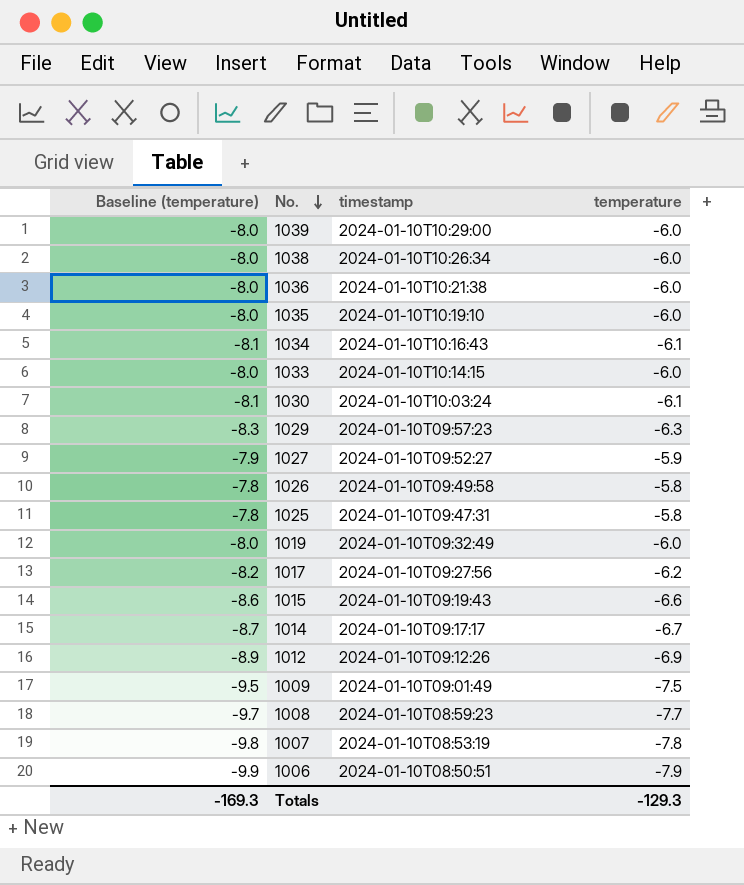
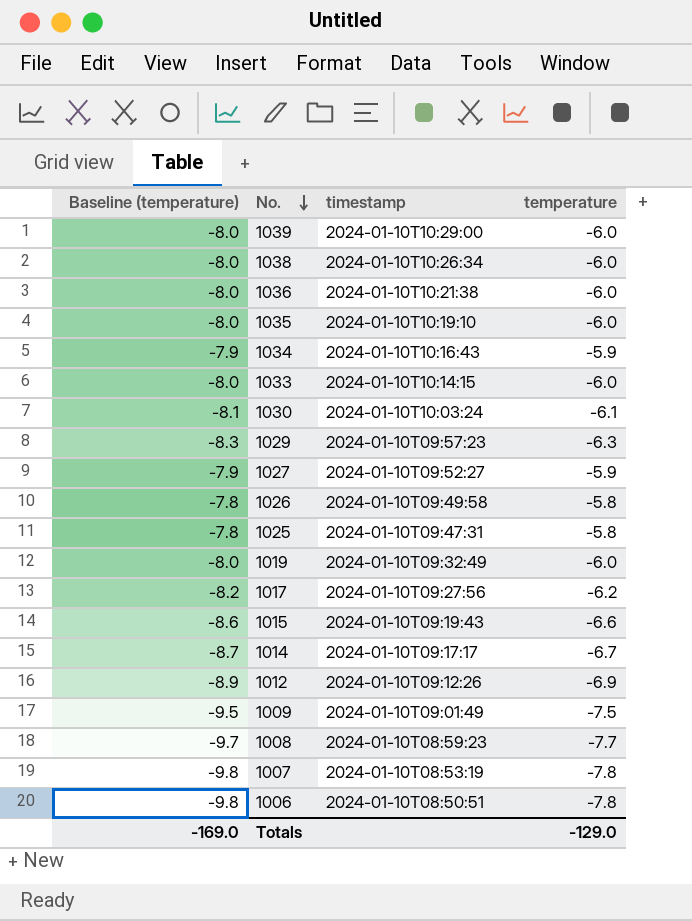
1034 | Baseline (temperature): -8.1 -> -7.9
1034 | temperature: -6.1 -> -5.9
1006 | Baseline (temperature): -9.9 -> -9.8
1006 | temperature: -7.9 -> -7.8
Totals | Baseline (temperature): -169.3 -> -169.0
Totals | temperature: -129.3 -> -129.0

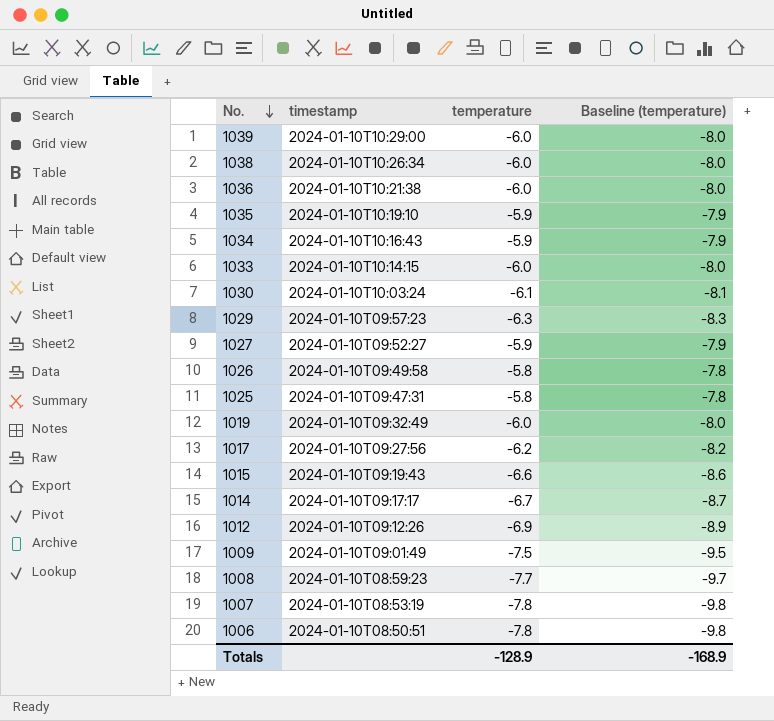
column Baseline (temperature) | position: 1 -> 4
1035 | temperature: -6.0 -> -5.9
1035 | Baseline (temperature): -8.0 -> -7.9
Totals | temperature: -129.0 -> -128.9
Totals | Baseline (temperature): -169.0 -> -168.9

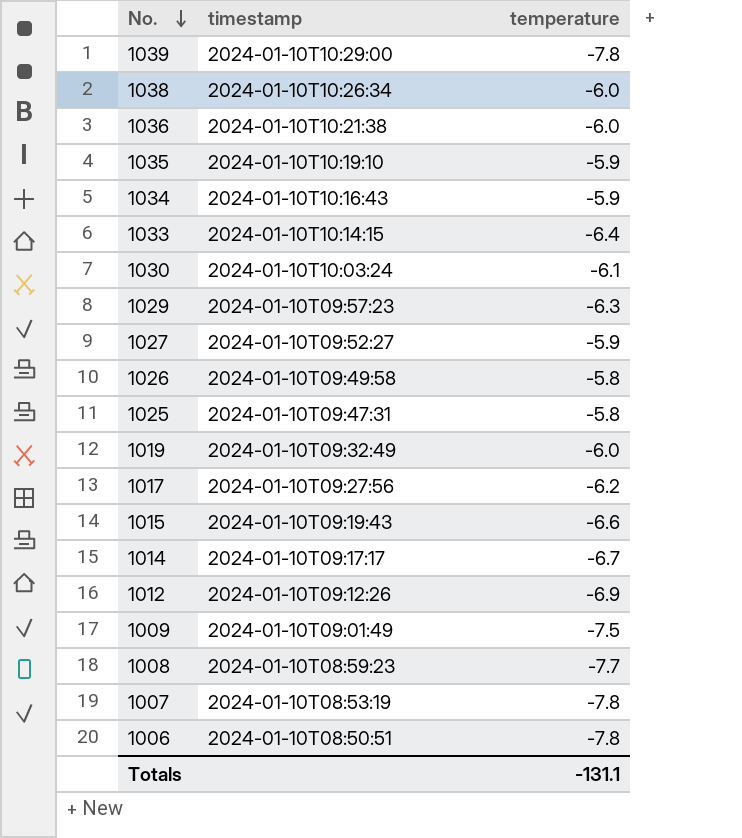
column Baseline (temperature) | formula: [temperature] - 2 -> none
1039 | temperature: -6.0 -> -7.8
1033 | temperature: -6.0 -> -6.4
Totals | temperature: -128.9 -> -131.1

